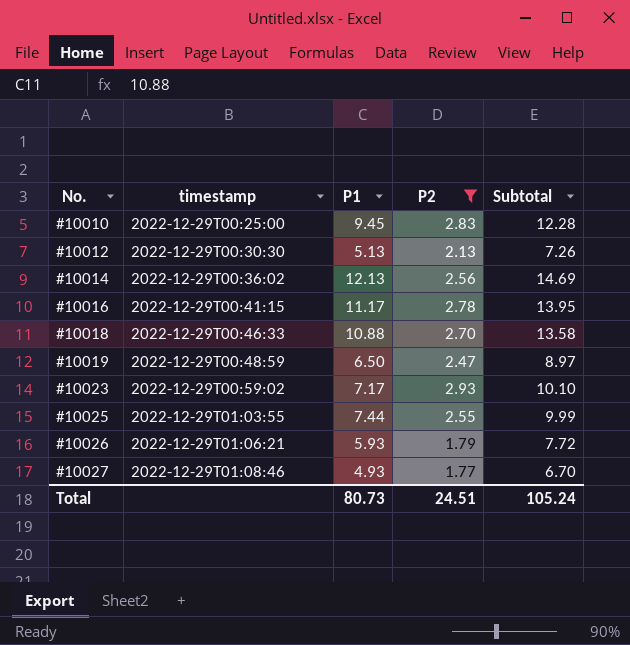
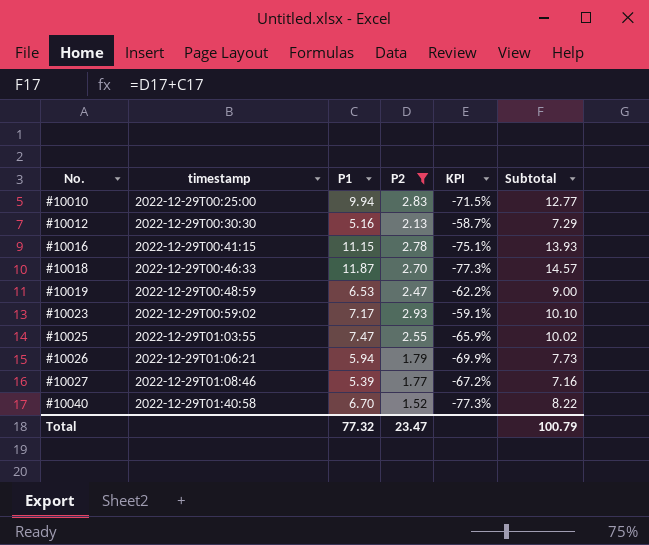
column KPI | formula: none -> ([P2] - [P1]) / [P1]
row #10014: 2022-12-29T00:36:02 | 12.13 | 2.56 | 14.69 -> none
#10010 | P1: 9.45 -> 9.94
#10010 | Subtotal: 12.28 -> 12.77
#10012 | P1: 5.13 -> 5.16
#10012 | Subtotal: 7.26 -> 7.29
#10016 | P1: 11.17 -> 11.15
#10016 | Subtotal: 13.95 -> 13.93
#10018 | P1: 10.88 -> 11.87
#10018 | Subtotal: 13.58 -> 14.57
#10019 | P1: 6.50 -> 6.53
#10019 | Subtotal: 8.97 -> 9.00
#10025 | P1: 7.44 -> 7.47
#10025 | Subtotal: 9.99 -> 10.02
#10026 | P1: 5.93 -> 5.94
#10026 | Subtotal: 7.72 -> 7.73
#10027 | P1: 4.93 -> 5.39
#10027 | Subtotal: 6.70 -> 7.16
row #10040: none -> 2022-12-29T01:40:58 | 6.70 | 1.52 | -77.3% | 8.22
Total | P1: 80.73 -> 77.32
Total | P2: 24.51 -> 23.47
Total | Subtotal: 105.24 -> 100.79

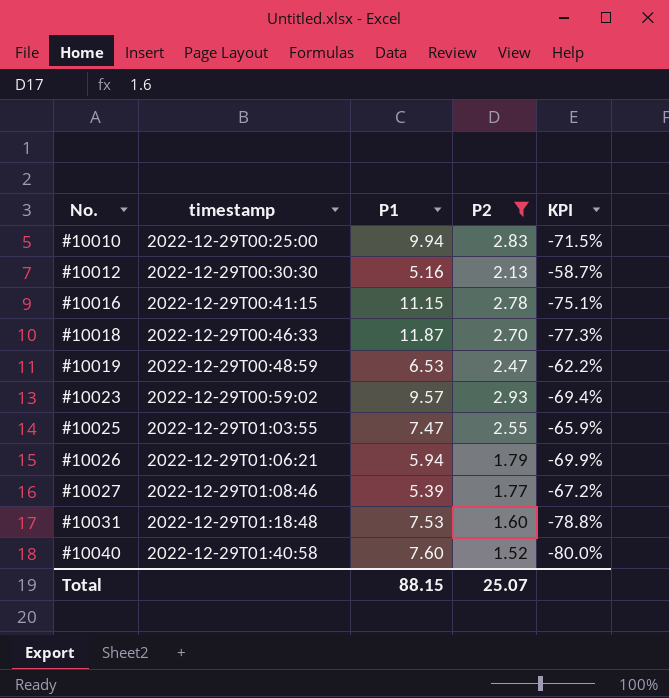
column Subtotal | formula: [P1] + [P2] -> none
#10023 | P1: 7.17 -> 9.57
#10023 | KPI: -59.1% -> -69.4%
row #10031: none -> 2022-12-29T01:18:48 | 7.53 | 1.60 | -78.8%
#10040 | P1: 6.70 -> 7.60
#10040 | KPI: -77.3% -> -80.0%
Total | P1: 77.32 -> 88.15
Total | P2: 23.47 -> 25.07

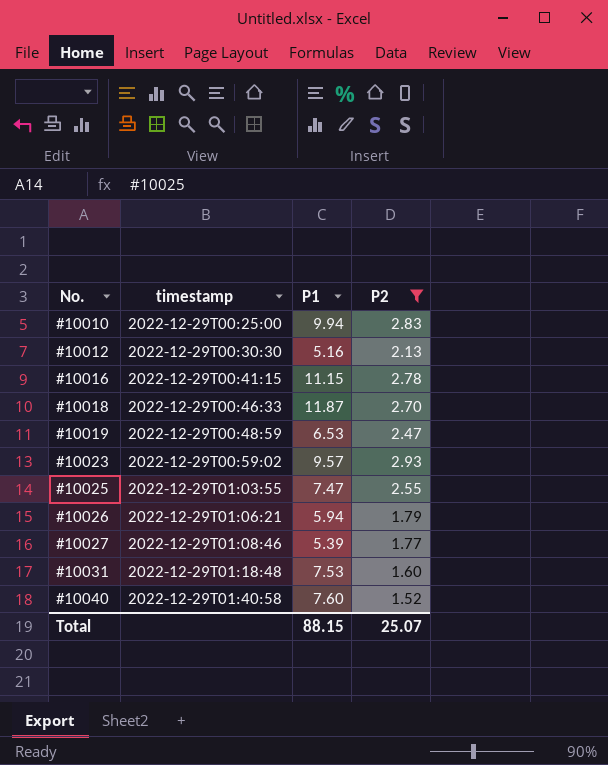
column KPI | formula: ([P2] - [P1]) / [P1] -> none

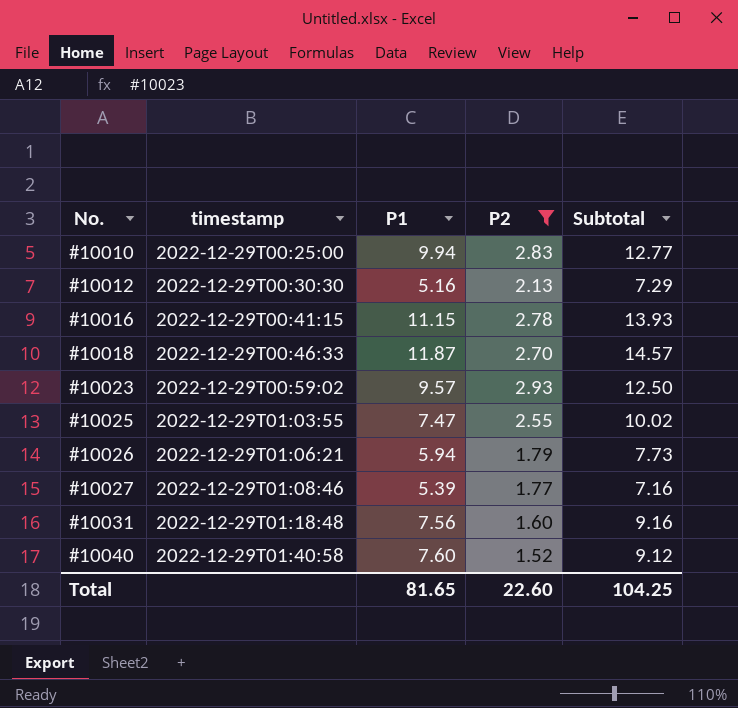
column Subtotal | formula: none -> [P1] + [P2]
row #10019: 2022-12-29T00:48:59 | 6.53 | 2.47 -> none
#10031 | P1: 7.53 -> 7.56
Total | P1: 88.15 -> 81.65
Total | P2: 25.07 -> 22.60

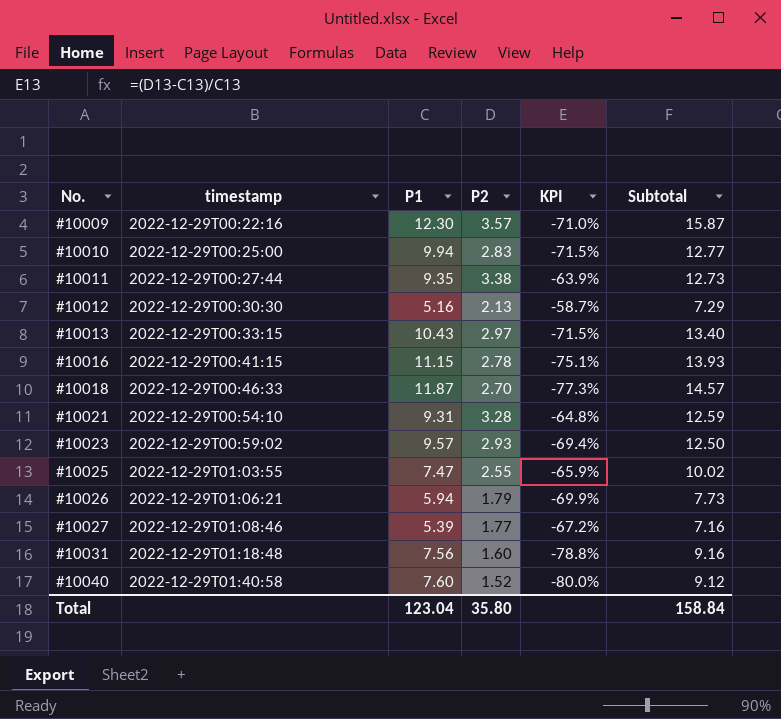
filter: P2 <= 2.93 -> none
column KPI | formula: none -> ([P2] - [P1]) / [P1]
Total | P1: 81.65 -> 123.04
Total | P2: 22.60 -> 35.80
Total | Subtotal: 104.25 -> 158.84

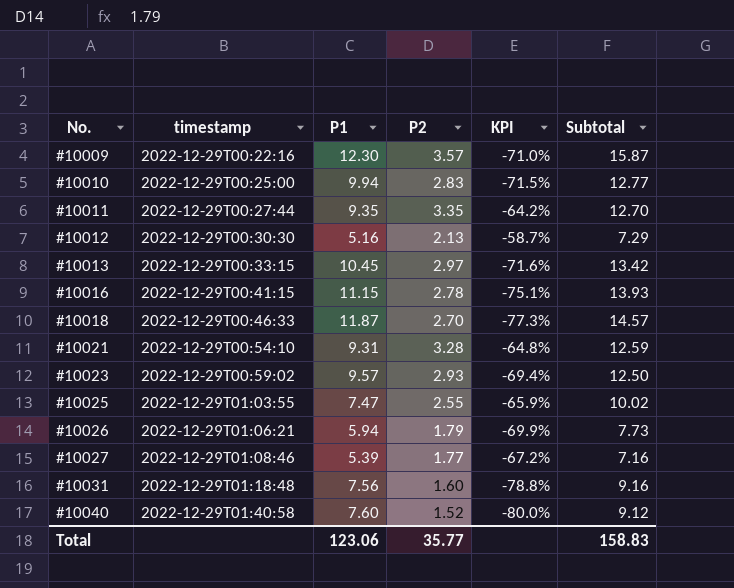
#10011 | P2: 3.38 -> 3.35
#10011 | KPI: -63.9% -> -64.2%
#10011 | Subtotal: 12.73 -> 12.70
#10013 | P1: 10.43 -> 10.45
#10013 | KPI: -71.5% -> -71.6%
#10013 | Subtotal: 13.40 -> 13.42
Total | P1: 123.04 -> 123.06
Total | P2: 35.80 -> 35.77
Total | Subtotal: 158.84 -> 158.83

